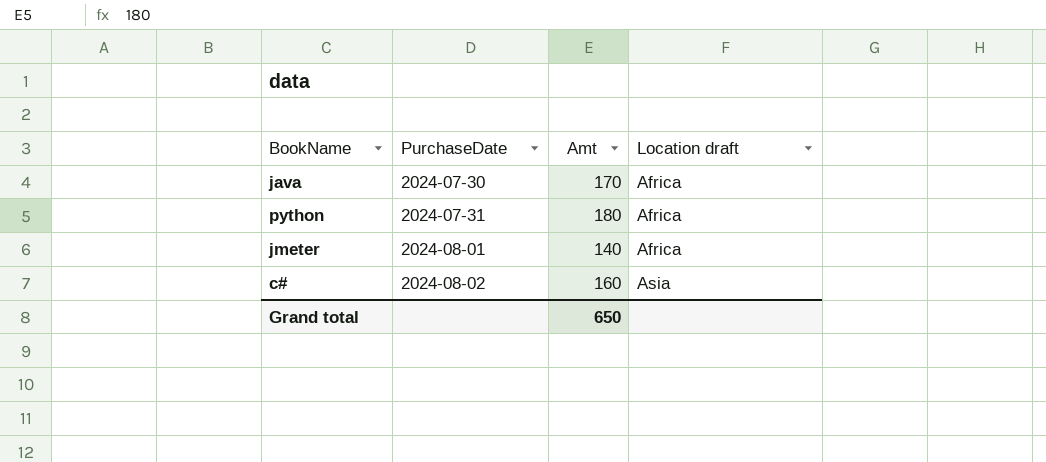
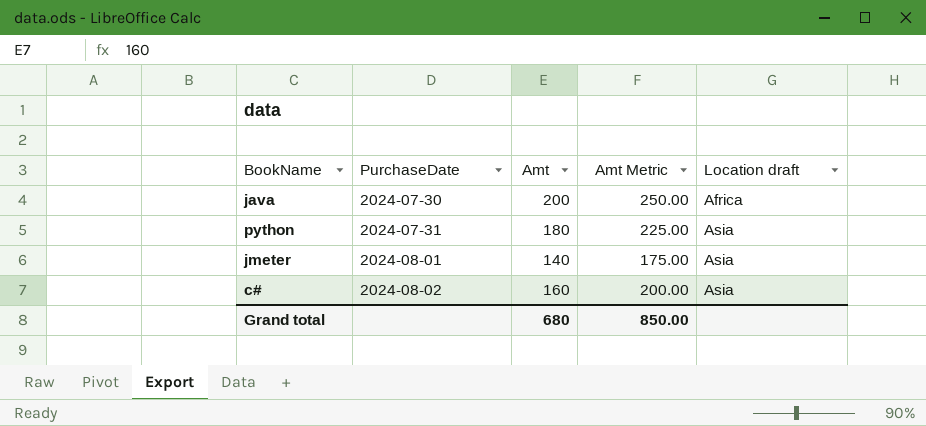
column Amt Metric | formula: none -> [Amt] * 1.25
java | Amt: 170 -> 200
python | Location draft: Africa -> Asia
jmeter | Location draft: Africa -> Asia
Grand total | Amt: 650 -> 680

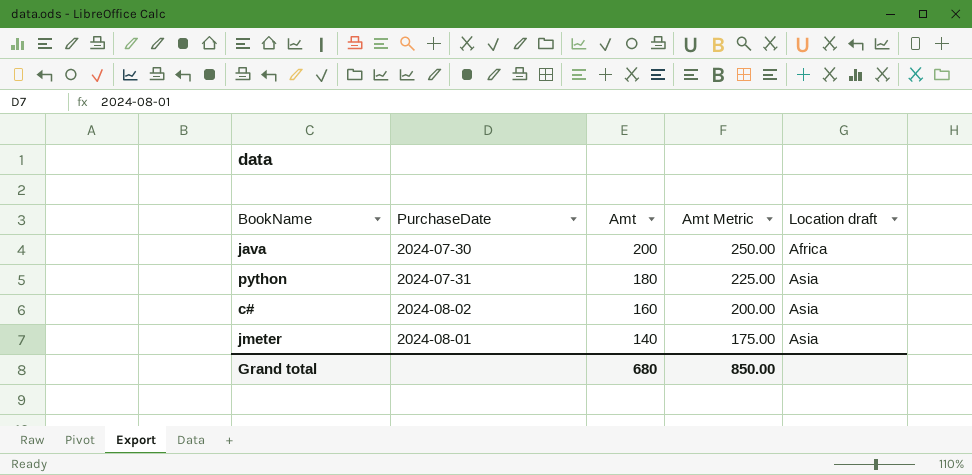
row order: PurchaseDate ascending -> Amt descending

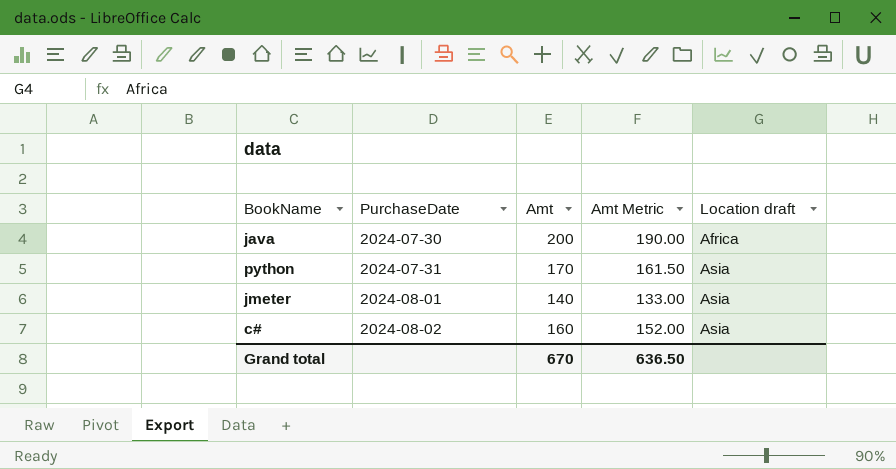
row order: Amt descending -> PurchaseDate ascending
column Amt Metric | formula: [Amt] * 1.25 -> [Amt] * 0.95
python | Amt: 180 -> 170
Grand total | Amt: 680 -> 670
Grand total | Amt Metric: 850.00 -> 636.50

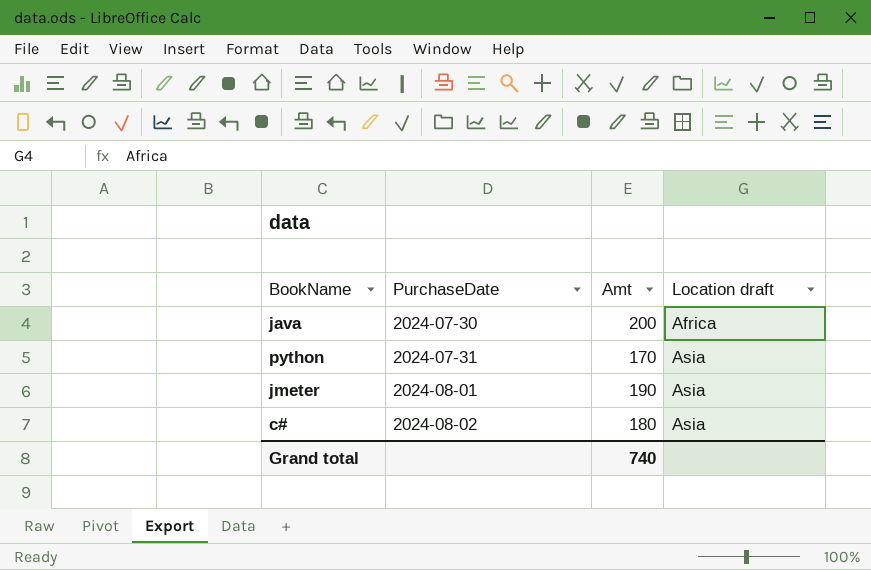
column Amt Metric | formula: [Amt] * 0.95 -> none
jmeter | Amt: 140 -> 190
c# | Amt: 160 -> 180
Grand total | Amt: 670 -> 740

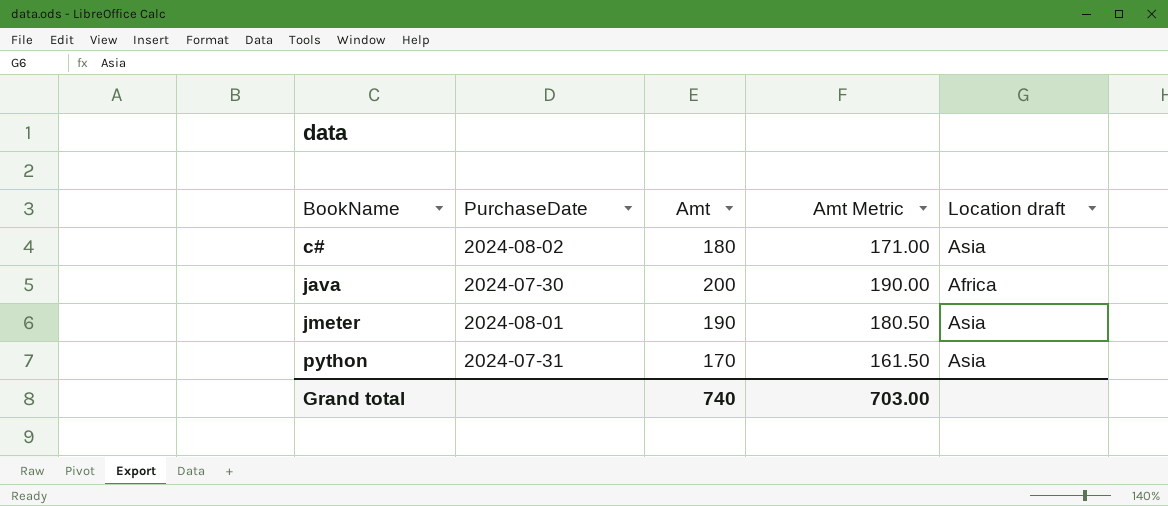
row order: PurchaseDate ascending -> BookName ascending
column Amt Metric | formula: none -> [Amt] * 0.95

